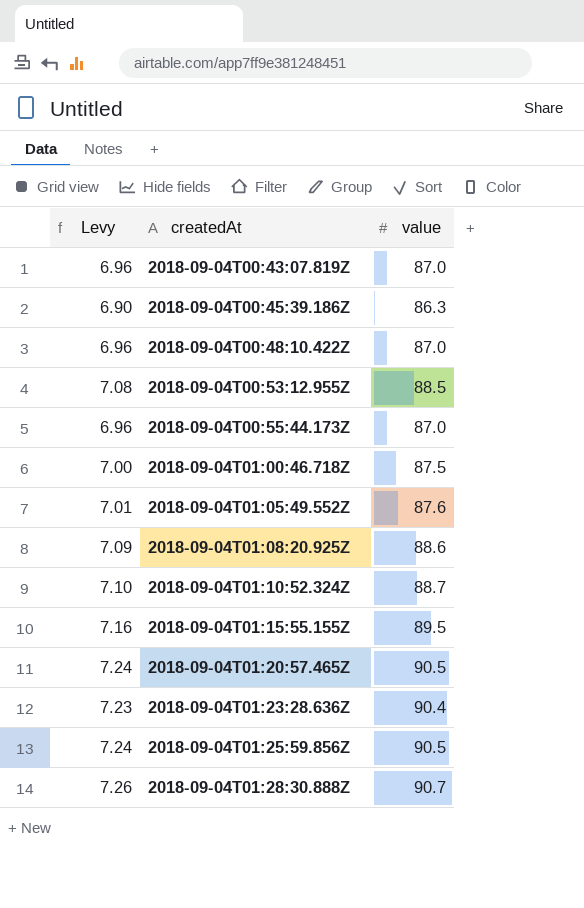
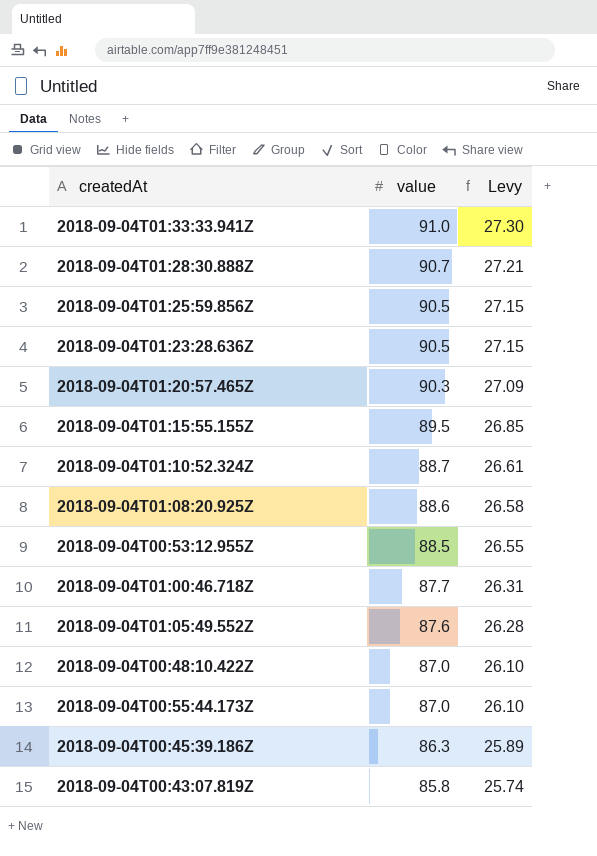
row order: createdAt ascending -> value descending
column Levy | formula: [value] * 0.08 -> [value] * 0.3
column Levy | position: 1 -> 3
row 2018-09-04T01:33:33.941Z: none -> 91.0 | 27.30
2018-09-04T01:23:28.636Z | value: 90.4 -> 90.5
2018-09-04T01:20:57.465Z | value: 90.5 -> 90.3
2018-09-04T01:00:46.718Z | value: 87.5 -> 87.7
2018-09-04T00:43:07.819Z | value: 87.0 -> 85.8

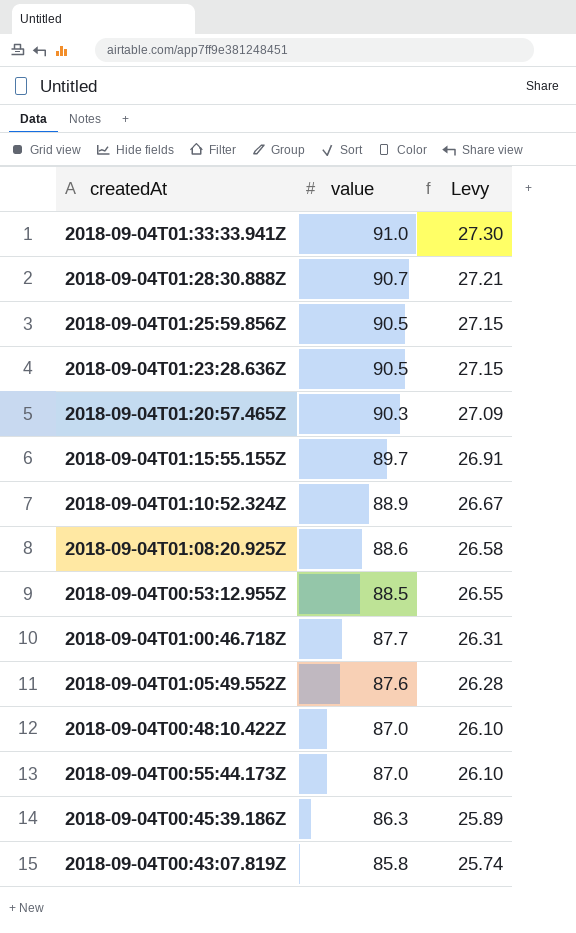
2018-09-04T01:15:55.155Z | value: 89.5 -> 89.7
2018-09-04T01:15:55.155Z | Levy: 26.85 -> 26.91
2018-09-04T01:10:52.324Z | value: 88.7 -> 88.9
2018-09-04T01:10:52.324Z | Levy: 26.61 -> 26.67

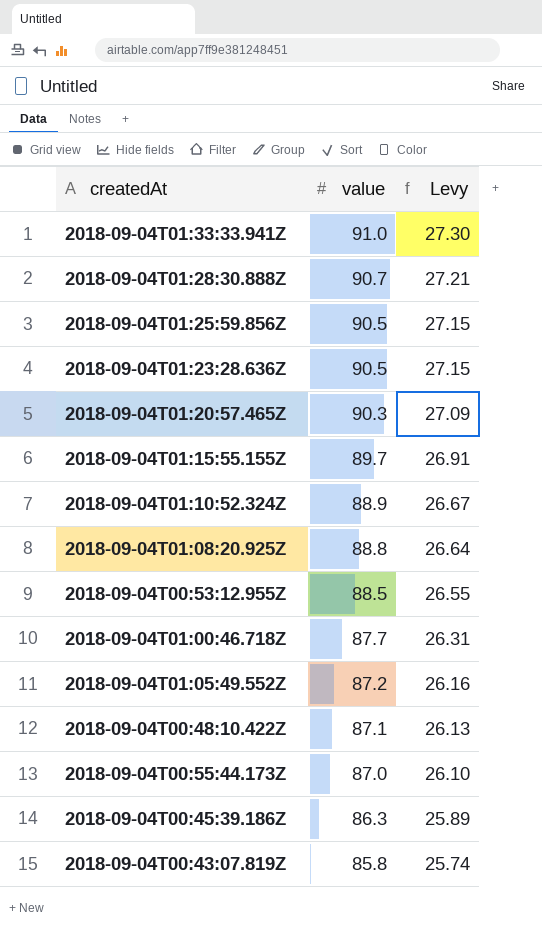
2018-09-04T01:08:20.925Z | value: 88.6 -> 88.8
2018-09-04T01:08:20.925Z | Levy: 26.58 -> 26.64
2018-09-04T01:05:49.552Z | value: 87.6 -> 87.2
2018-09-04T01:05:49.552Z | Levy: 26.28 -> 26.16
2018-09-04T00:48:10.422Z | value: 87.0 -> 87.1
2018-09-04T00:48:10.422Z | Levy: 26.10 -> 26.13

